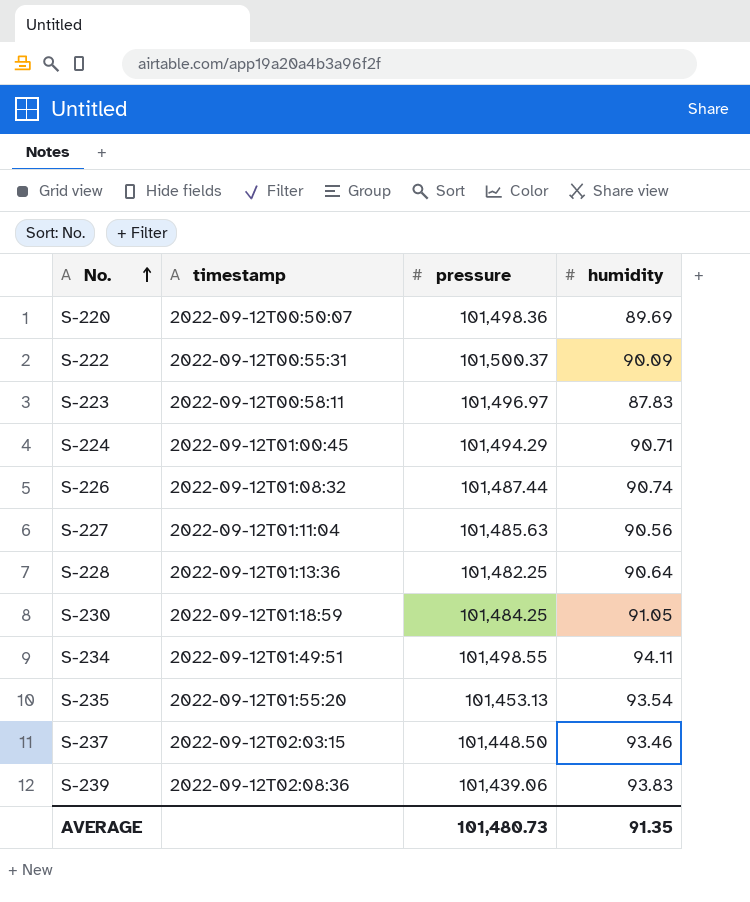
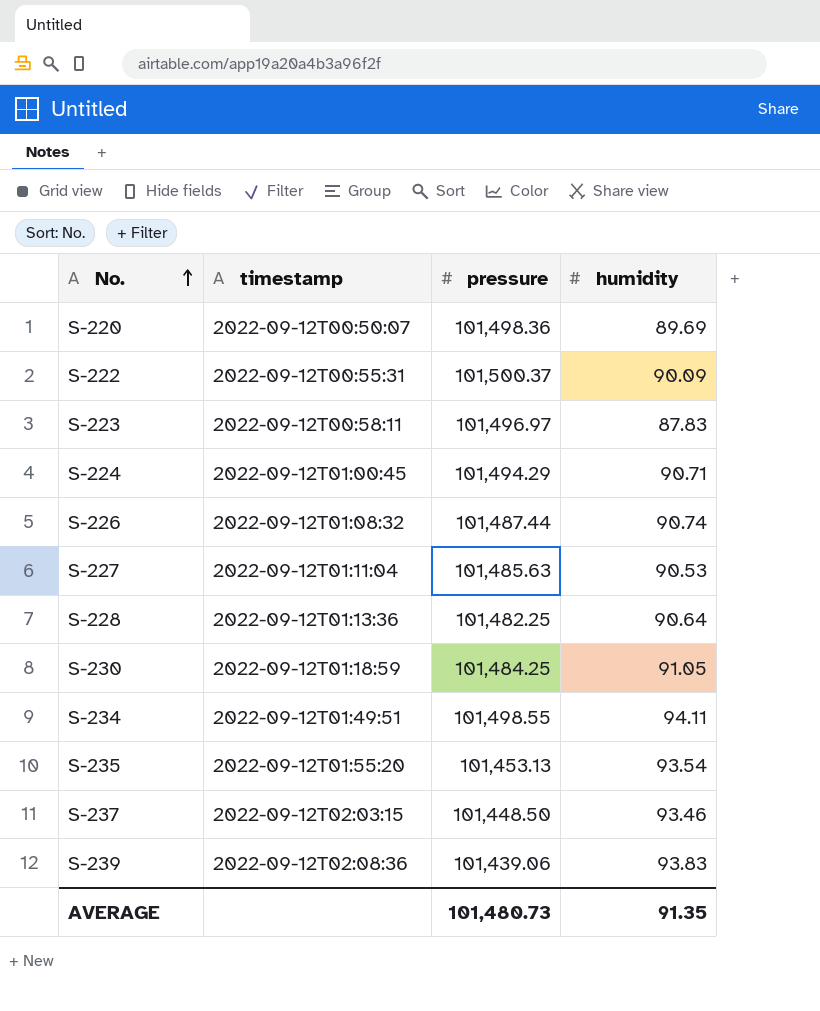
S-227 | humidity: 90.56 -> 90.53

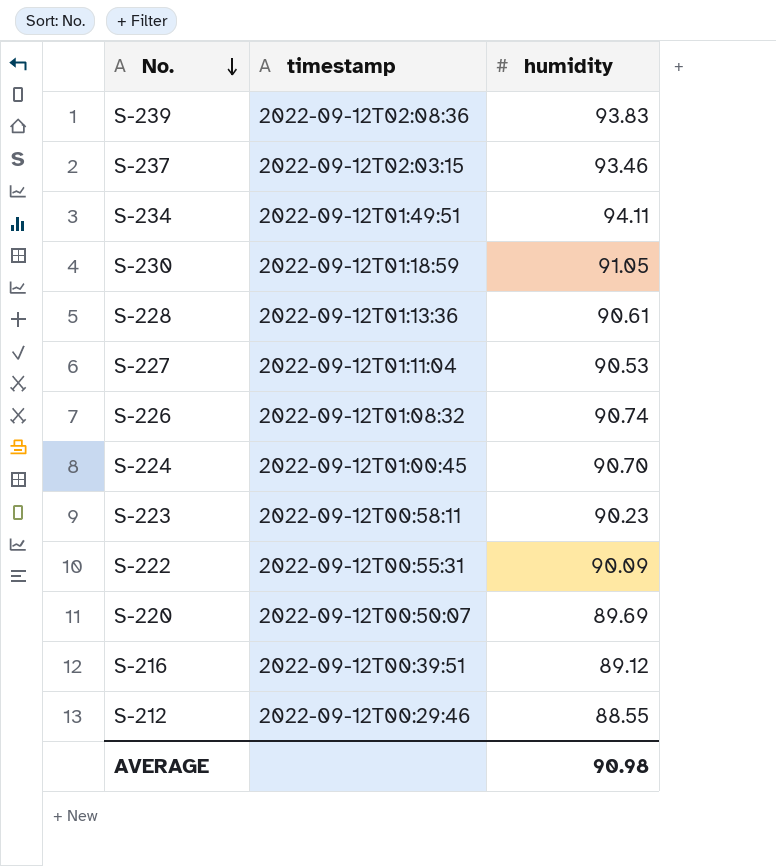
row order: No. ascending -> No. descending
column pressure | position: 3 -> none
row S-235: 2022-09-12T01:55:20 | 101,453.13 | 93.54 -> none
S-228 | humidity: 90.64 -> 90.61
S-224 | humidity: 90.71 -> 90.70
S-223 | humidity: 87.83 -> 90.23
row S-216: none -> 2022-09-12T00:39:51 | 89.12
row S-212: none -> 2022-09-12T00:29:46 | 88.55
AVERAGE | humidity: 91.35 -> 90.98

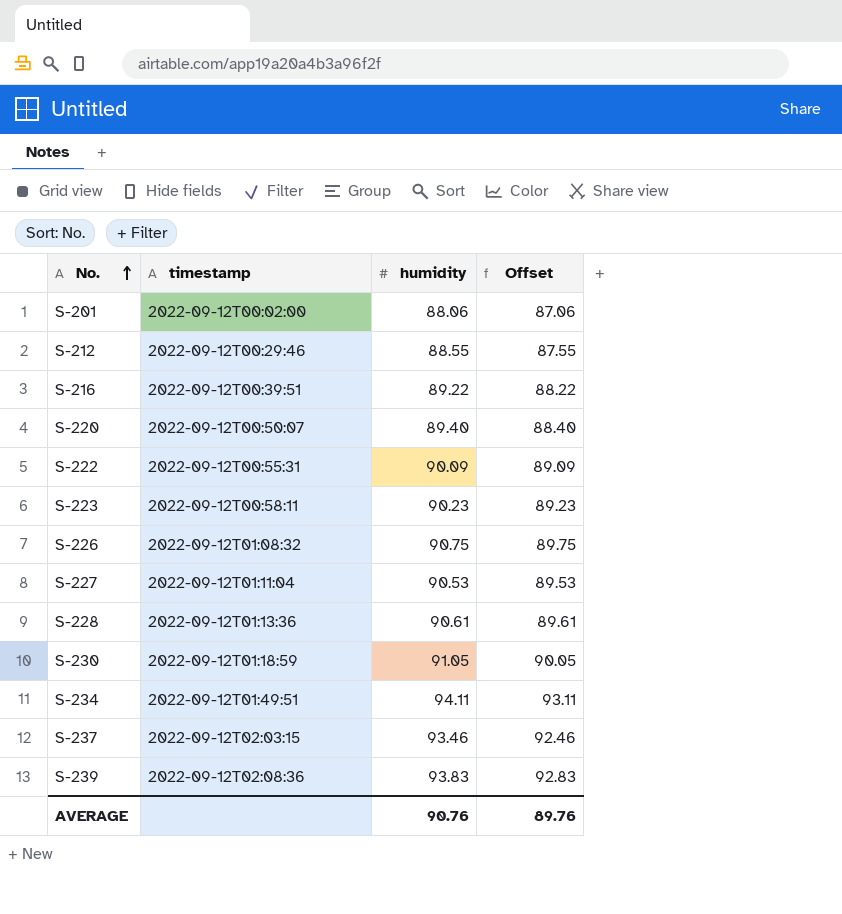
row order: No. descending -> No. ascending
column Offset | formula: none -> [humidity] - 1
row S-224: 2022-09-12T01:00:45 | 90.70 -> none
row S-201: none -> 2022-09-12T00:02:00 | 88.06 | 87.06
S-216 | humidity: 89.12 -> 89.22
S-220 | humidity: 89.69 -> 89.40
S-226 | humidity: 90.74 -> 90.75
AVERAGE | humidity: 90.98 -> 90.76

